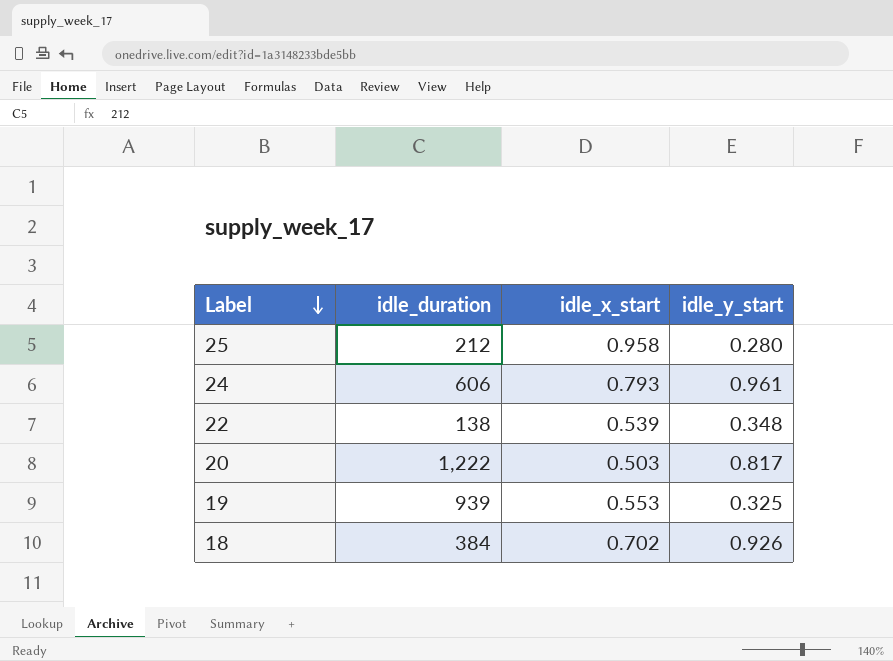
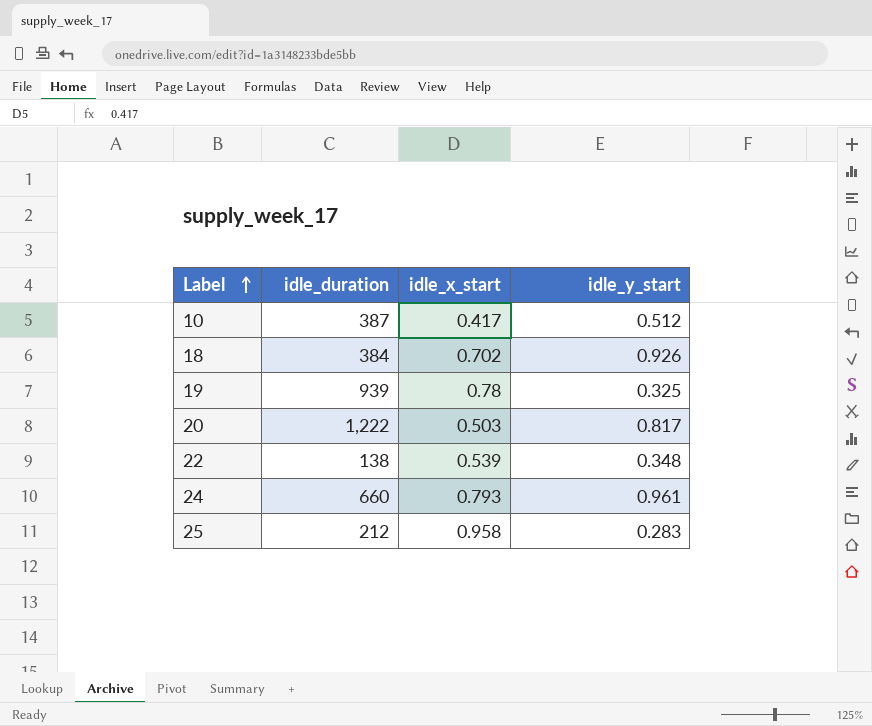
row order: Label descending -> Label ascending
row 10: none -> 387 | 0.417 | 0.512
19 | idle_x_start: 0.553 -> 0.78
24 | idle_duration: 606 -> 660
25 | idle_y_start: 0.280 -> 0.283

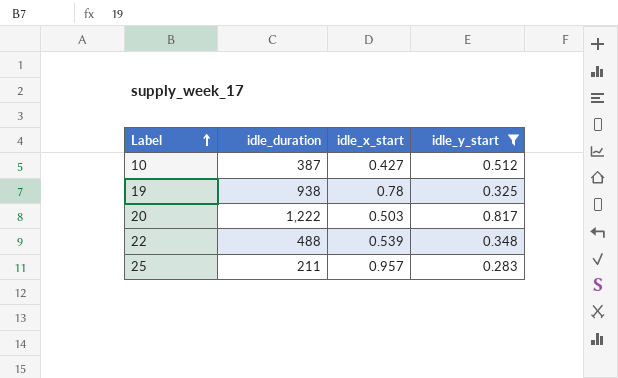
filter: none -> idle_y_start <= 0.817
10 | idle_x_start: 0.417 -> 0.427
19 | idle_duration: 939 -> 938
22 | idle_duration: 138 -> 488
25 | idle_duration: 212 -> 211
25 | idle_x_start: 0.958 -> 0.957

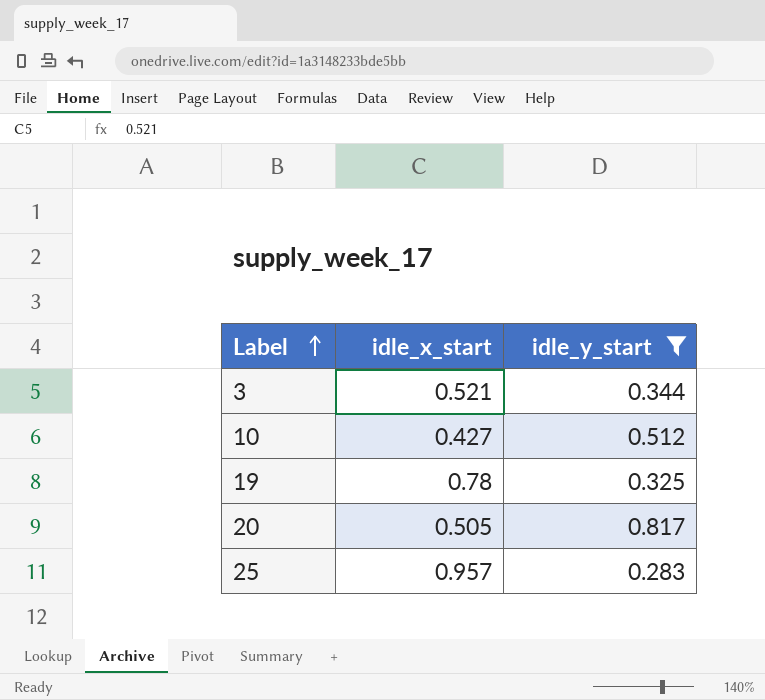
column idle_duration | position: 2 -> none
row 22: 488 | 0.539 | 0.348 -> none
row 3: none -> 0.521 | 0.344
20 | idle_x_start: 0.503 -> 0.505

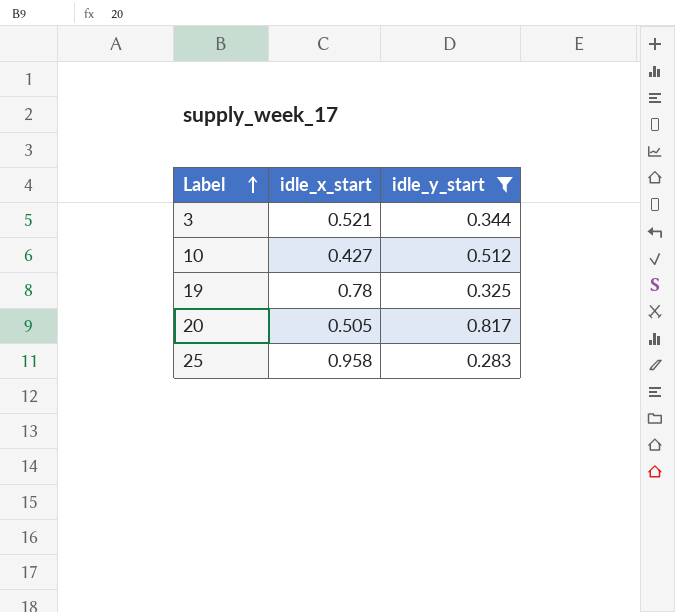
25 | idle_x_start: 0.957 -> 0.958

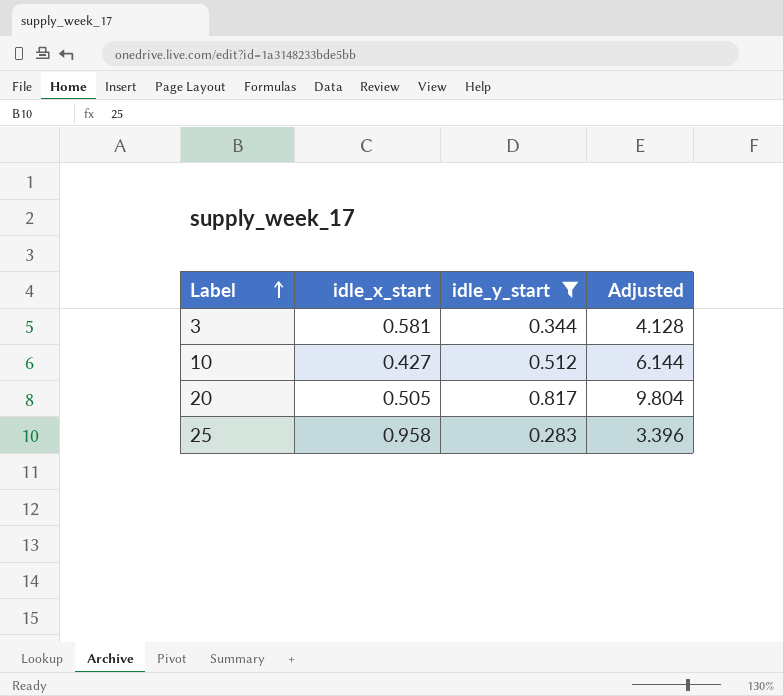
column Adjusted | formula: none -> [idle_y_start] * 12
row 19: 0.78 | 0.325 -> none
3 | idle_x_start: 0.521 -> 0.581

